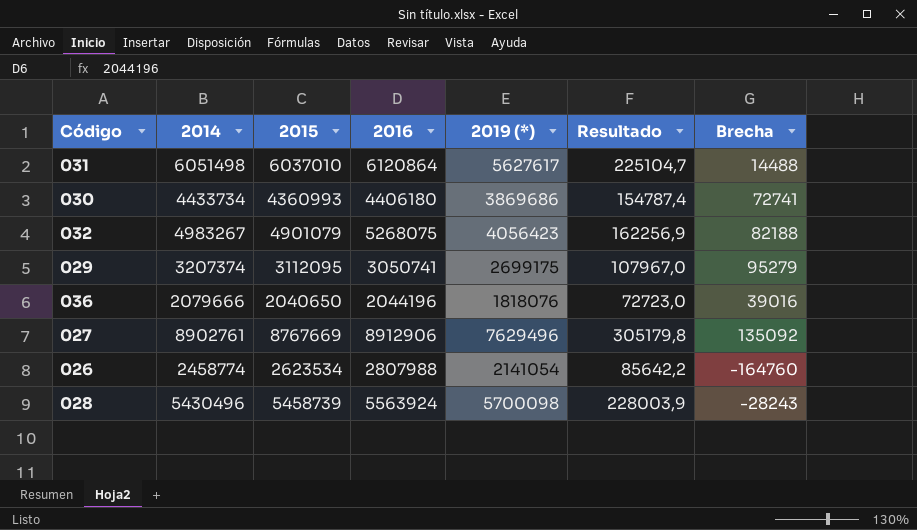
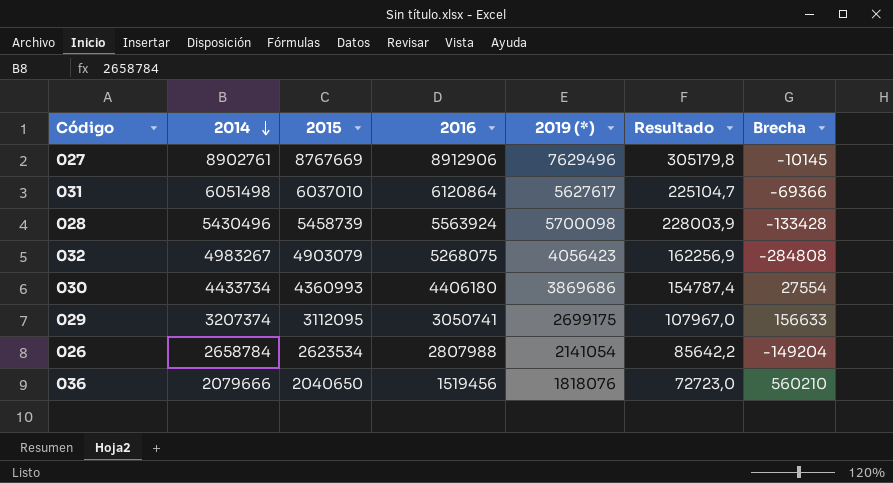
row order: none -> 2014 descending
column Brecha | formula: [2014] - [2015] -> [2014] - [2016]
032 | 2015: 4901079 -> 4903079
026 | 2014: 2458774 -> 2658784
036 | 2016: 2044196 -> 1519456

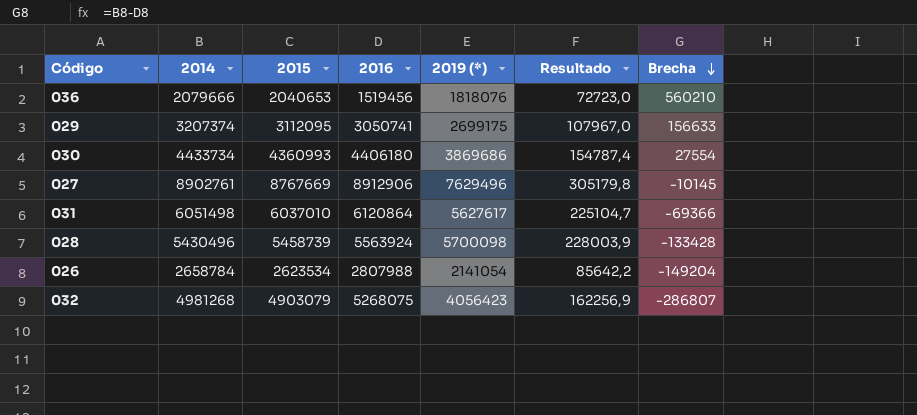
row order: 2014 descending -> Brecha descending
036 | 2015: 2040650 -> 2040653
032 | 2014: 4983267 -> 4981268
032 | Brecha: -284808 -> -286807

